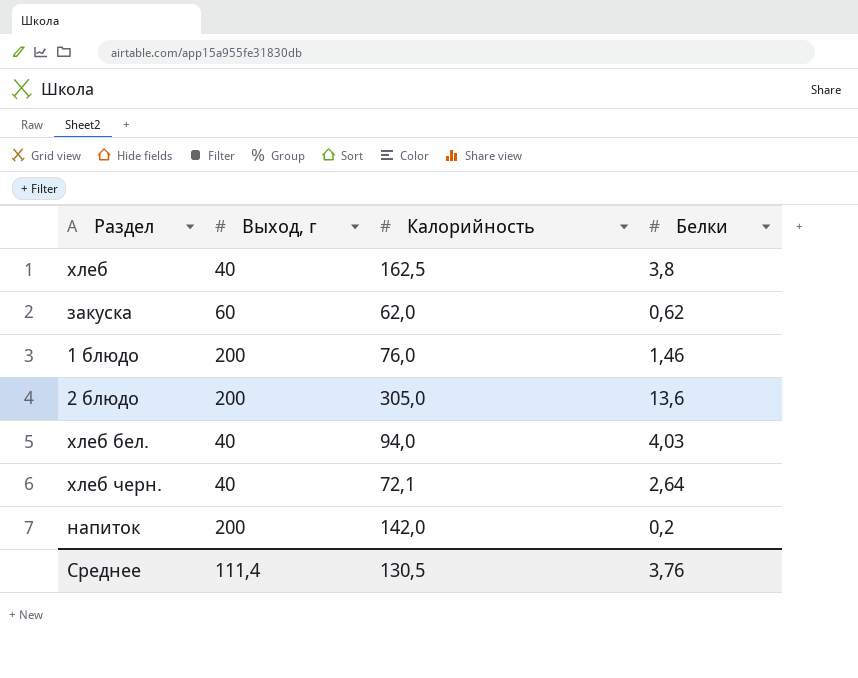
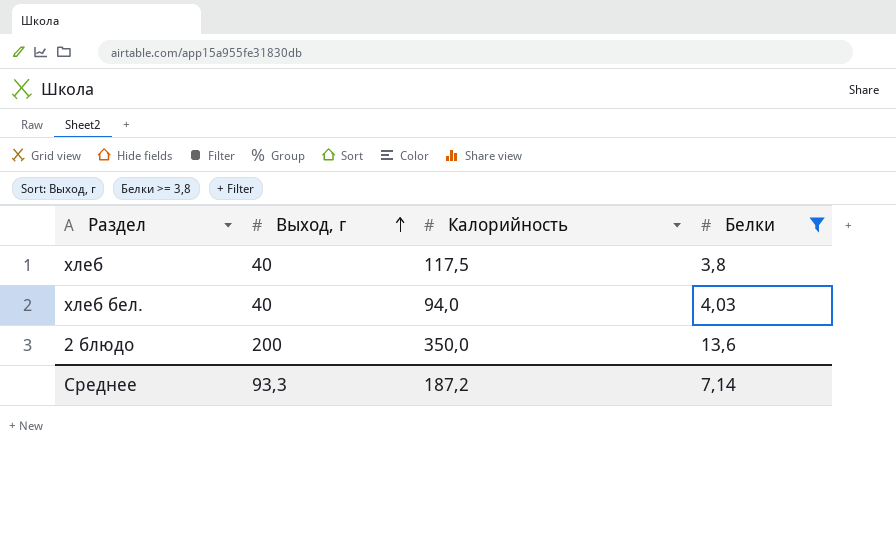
filter: none -> Белки >= 3,8
row order: none -> Выход, г ascending
хлеб | Калорийность: 162,5 -> 117,5
2 блюдо | Калорийность: 305,0 -> 350,0
Среднее | Выход, г: 111,4 -> 93,3
Среднее | Калорийность: 130,5 -> 187,2
Среднее | Белки: 3,76 -> 7,14

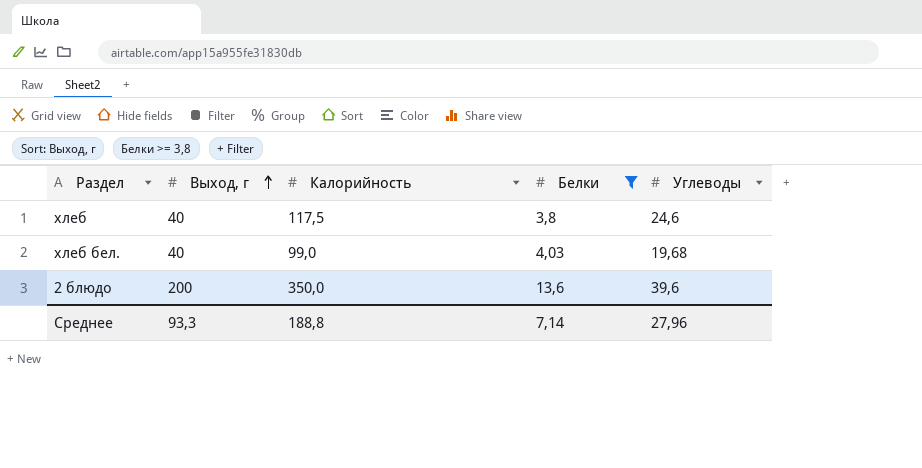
column Углеводы | position: none -> 5
хлеб бел. | Калорийность: 94,0 -> 99,0
Среднее | Калорийность: 187,2 -> 188,8

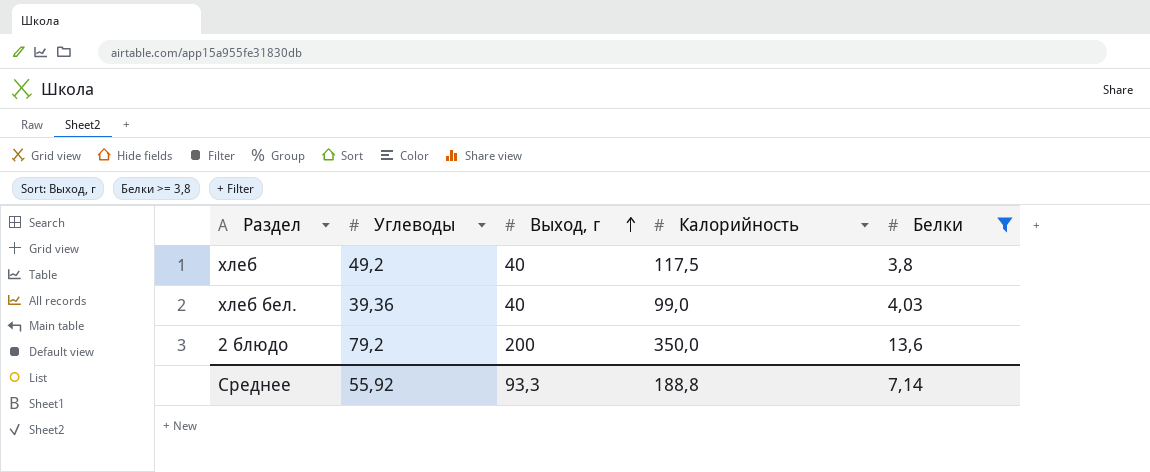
column Углеводы | position: 5 -> 2
хлеб | Углеводы: 24,6 -> 49,2
хлеб бел. | Углеводы: 19,68 -> 39,36
2 блюдо | Углеводы: 39,6 -> 79,2
Среднее | Углеводы: 27,96 -> 55,92

